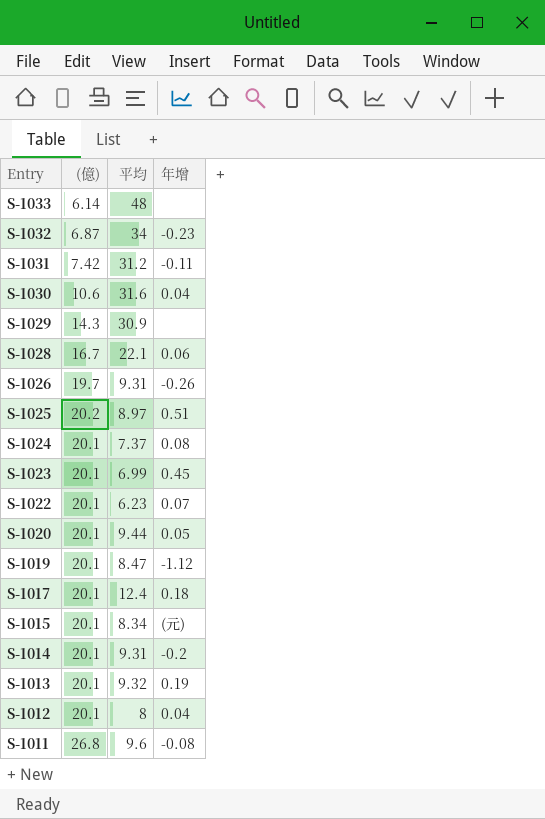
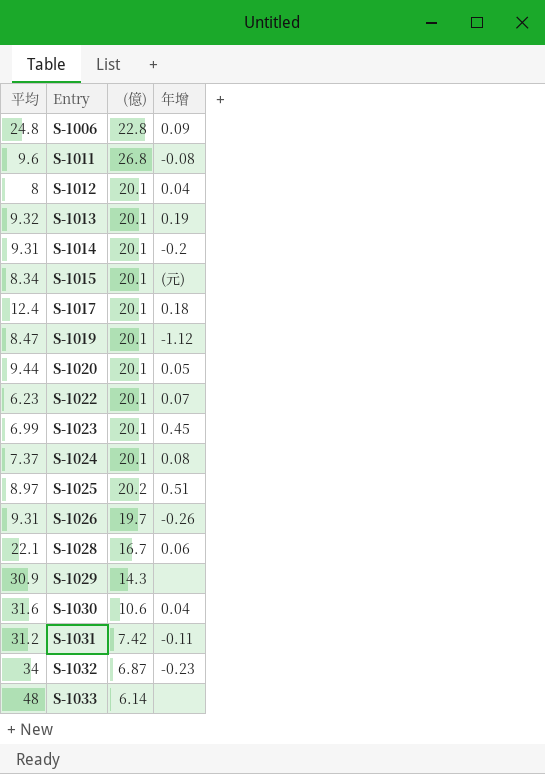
row order: Entry descending -> Entry ascending
column 平均 | position: 3 -> 1
row S-1006: none -> 24.8 | 22.8 | 0.09

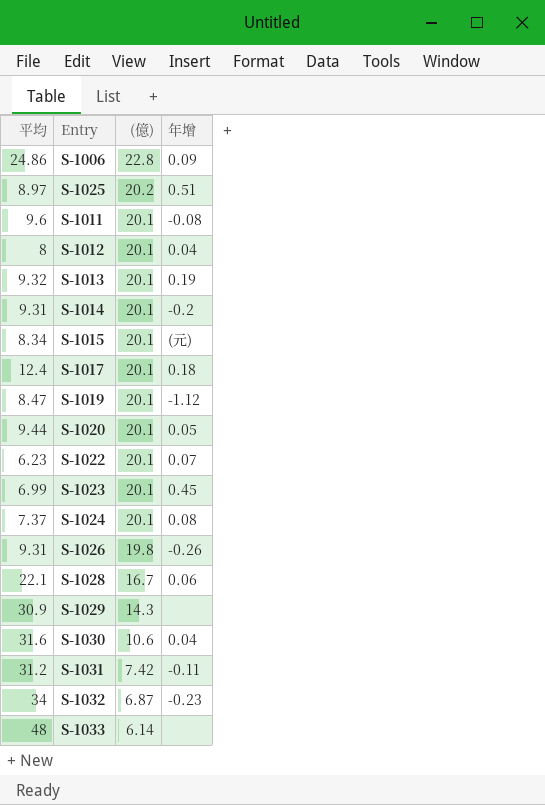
row order: Entry ascending -> (億) descending
S-1006 | 平均: 24.8 -> 24.86
S-1011 | (億): 26.8 -> 20.1
S-1026 | (億): 19.7 -> 19.8

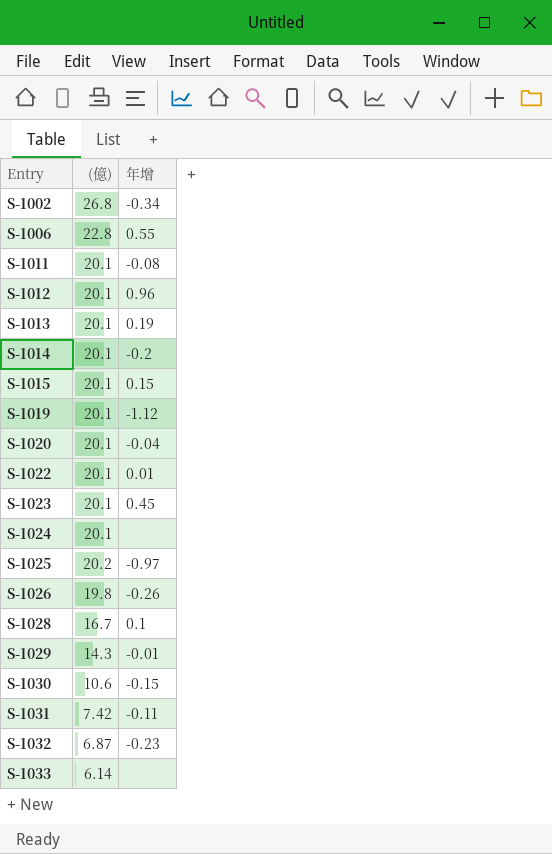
row order: (億) descending -> Entry ascending
column 平均 | position: 1 -> none
row S-1017: 12.4 | 20.1 | 0.18 -> none
row S-1002: none -> 26.8 | -0.34
S-1006 | 年增: 0.09 -> 0.55
S-1012 | 年增: 0.04 -> 0.96
S-1015 | 年增: (元) -> 0.15
S-1020 | 年增: 0.05 -> -0.04
S-1022 | 年增: 0.07 -> 0.01
S-1024 | 年增: 0.08 -> none
S-1025 | 年增: 0.51 -> -0.97
S-1028 | 年增: 0.06 -> 0.1
S-1029 | 年增: none -> -0.01
S-1030 | 年增: 0.04 -> -0.15

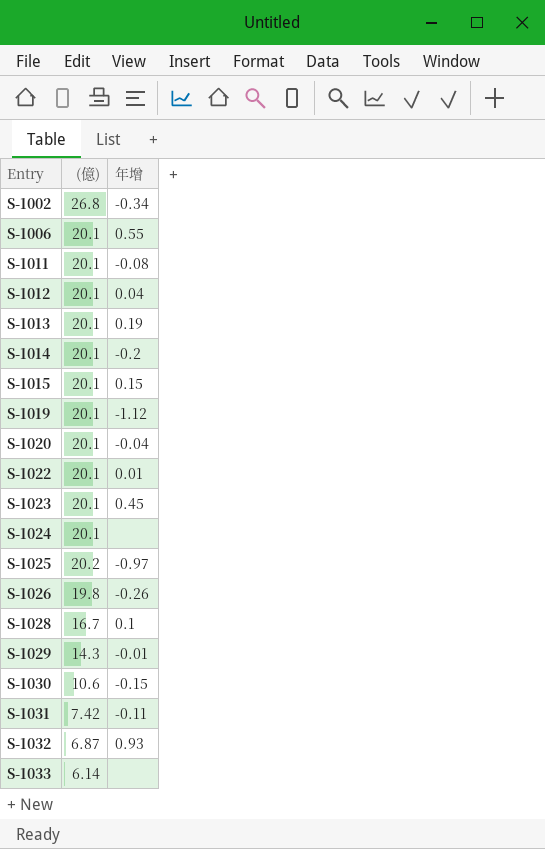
S-1006 | (億): 22.8 -> 20.1
S-1012 | 年增: 0.96 -> 0.04
S-1032 | 年增: -0.23 -> 0.93

